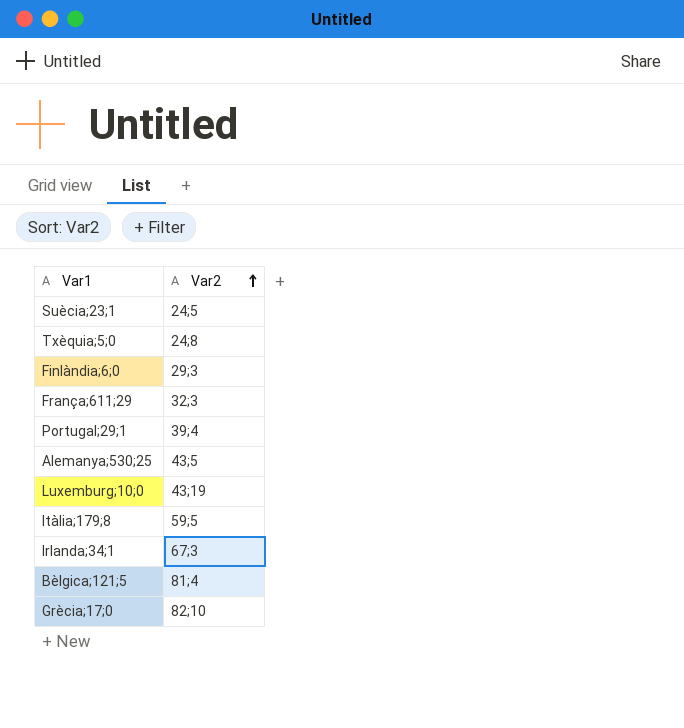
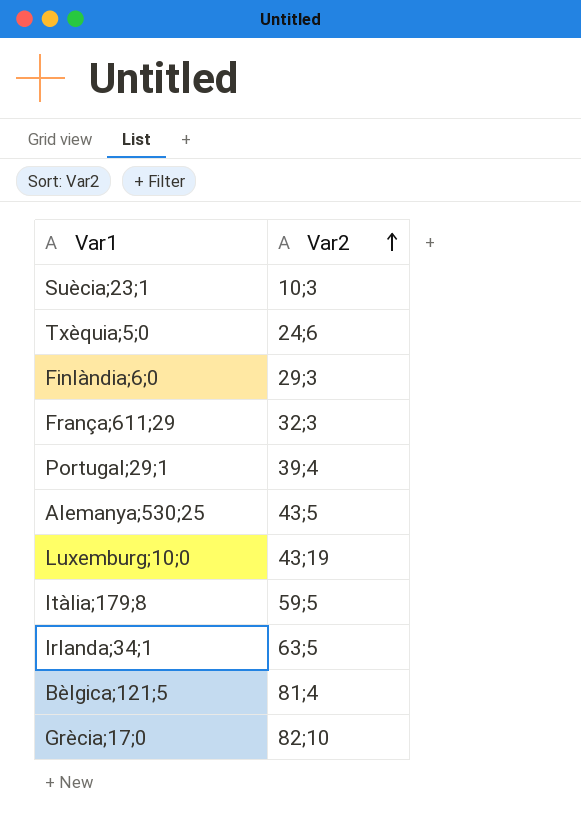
Suècia;23;1 | Var2: 24;5 -> 10;3
Txèquia;5;0 | Var2: 24;8 -> 24;6
Irlanda;34;1 | Var2: 67;3 -> 63;5

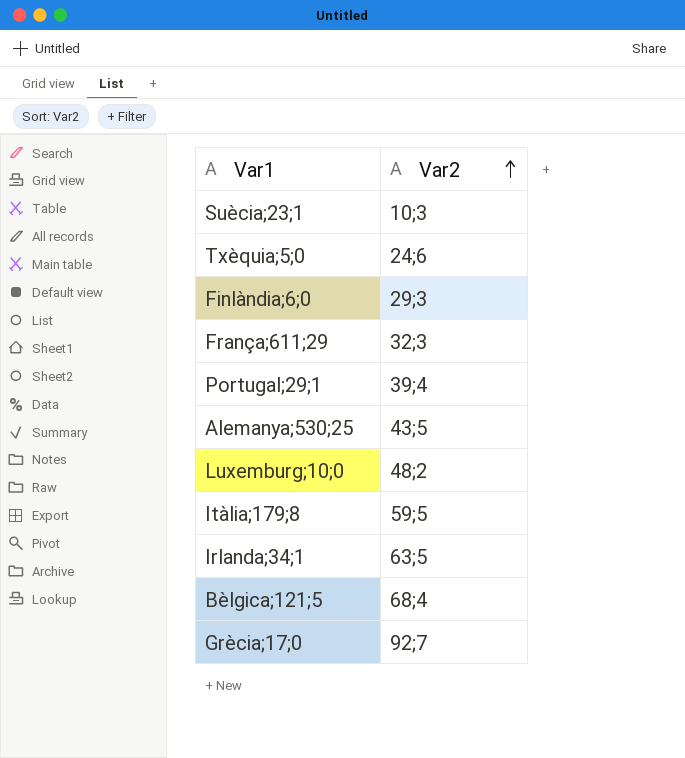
Luxemburg;10;0 | Var2: 43;19 -> 48;2
Bèlgica;121;5 | Var2: 81;4 -> 68;4
Grècia;17;0 | Var2: 82;10 -> 92;7

